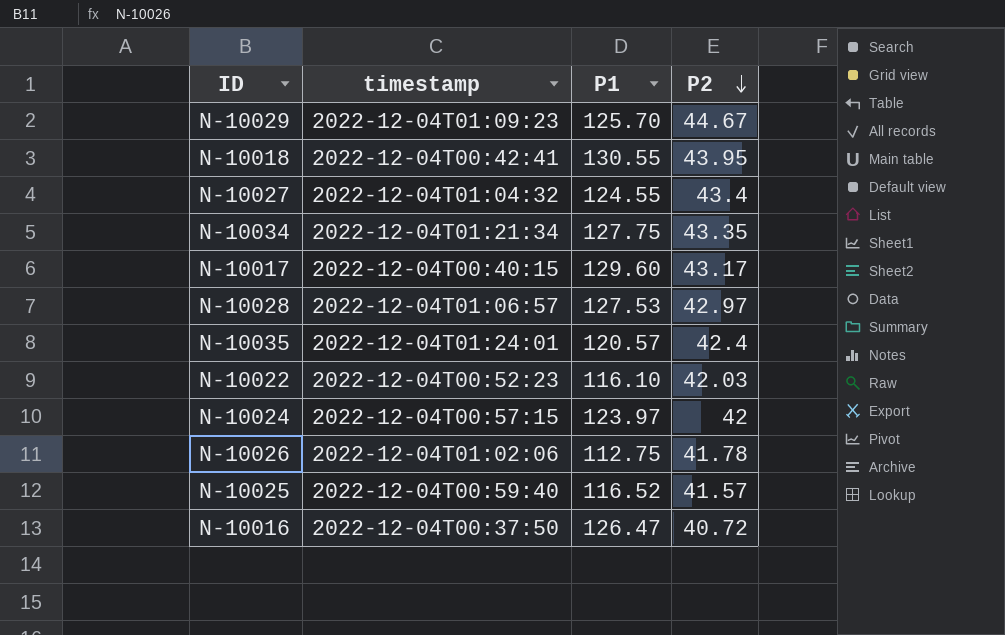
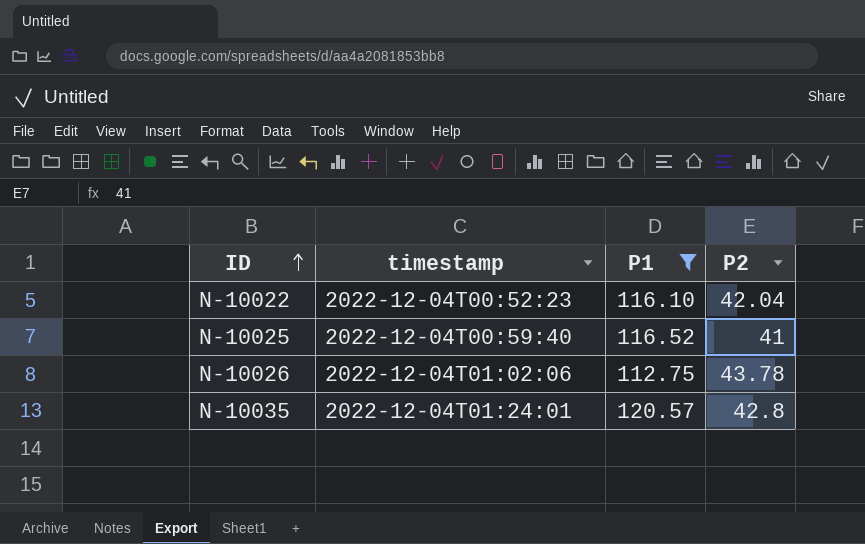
filter: none -> P1 <= 120.57
row order: P2 descending -> ID ascending
N-10022 | P2: 42.03 -> 42.04
N-10025 | P2: 41.57 -> 41
N-10026 | P2: 41.78 -> 43.78
N-10035 | P2: 42.4 -> 42.8

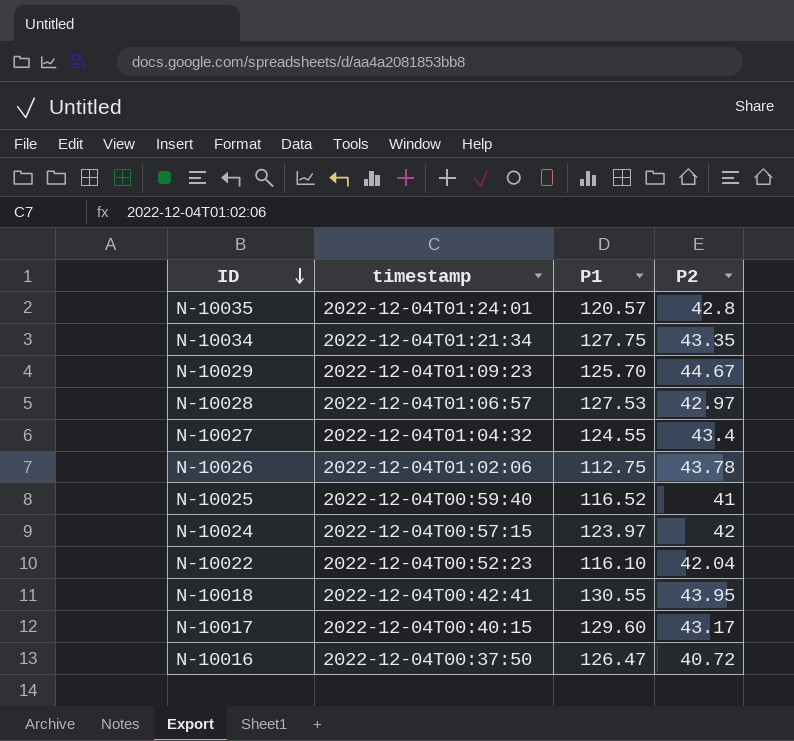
filter: P1 <= 120.57 -> none
row order: ID ascending -> ID descending

